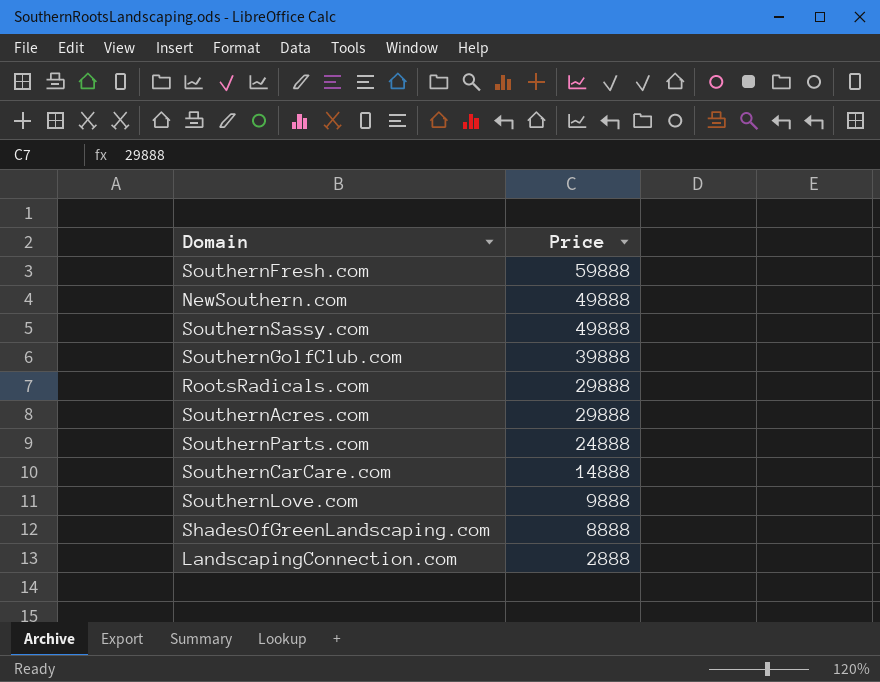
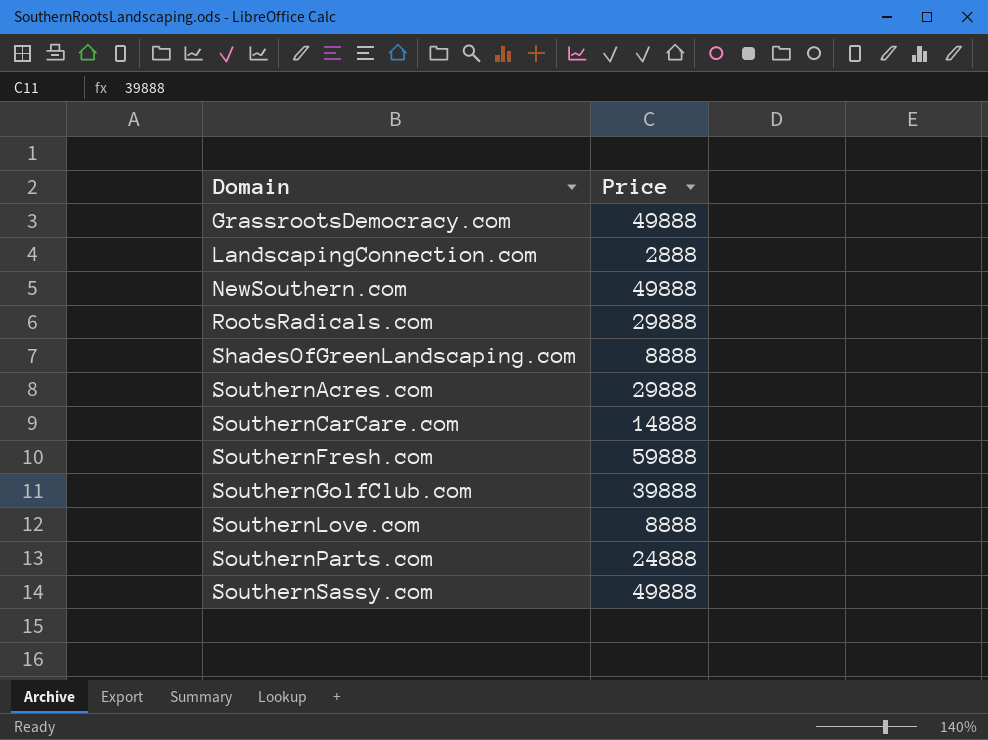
row order: Price descending -> Domain ascending
row GrassrootsDemocracy.com: none -> 49888
SouthernLove.com | Price: 9888 -> 8888

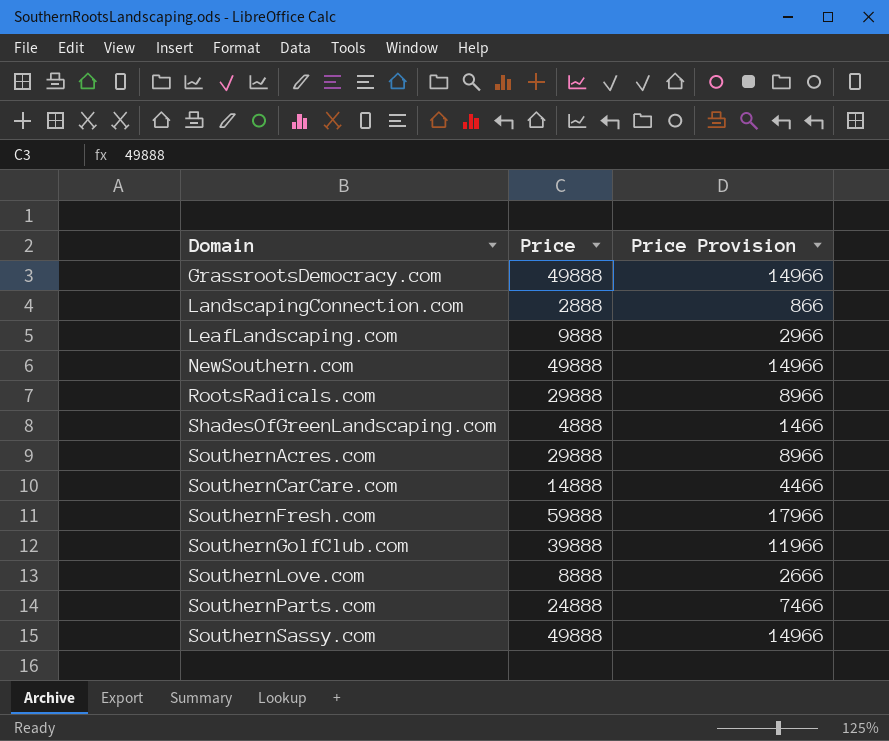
column Price Provision | formula: none -> [Price] * 0.3
row LeafLandscaping.com: none -> 9888 | 2966
ShadesOfGreenLandscaping.com | Price: 8888 -> 4888

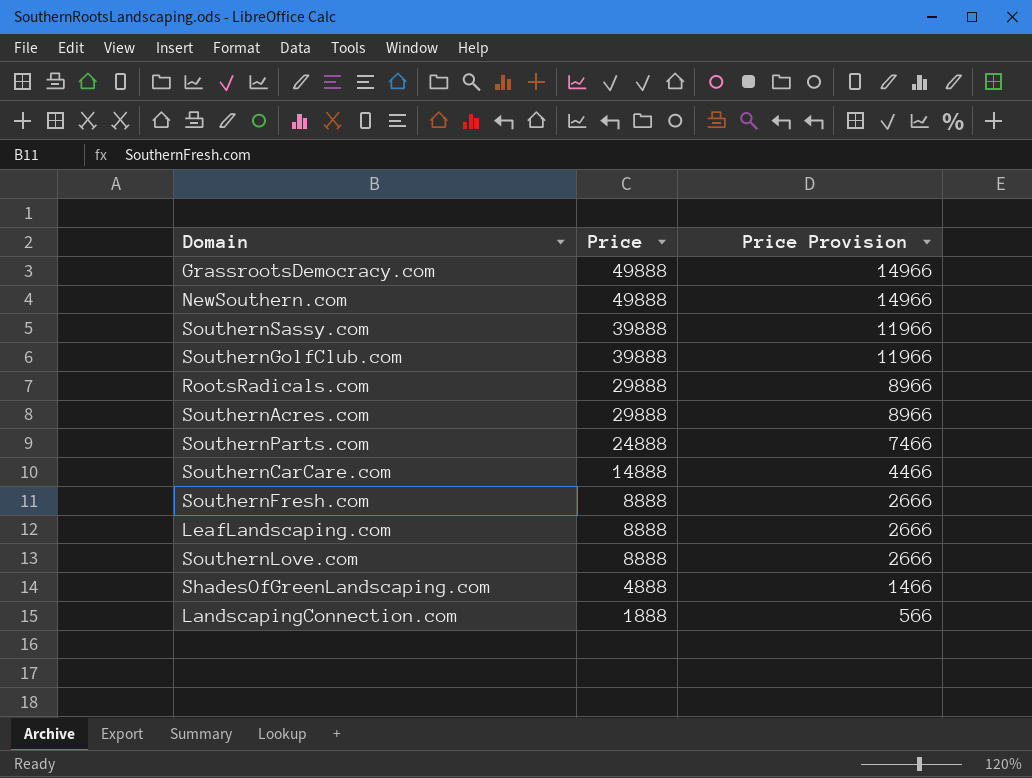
row order: Domain ascending -> Price descending
SouthernSassy.com | Price: 49888 -> 39888
SouthernSassy.com | Price Provision: 14966 -> 11966
SouthernFresh.com | Price: 59888 -> 8888
SouthernFresh.com | Price Provision: 17966 -> 2666
LeafLandscaping.com | Price: 9888 -> 8888
LeafLandscaping.com | Price Provision: 2966 -> 2666
LandscapingConnection.com | Price: 2888 -> 1888
LandscapingConnection.com | Price Provision: 866 -> 566

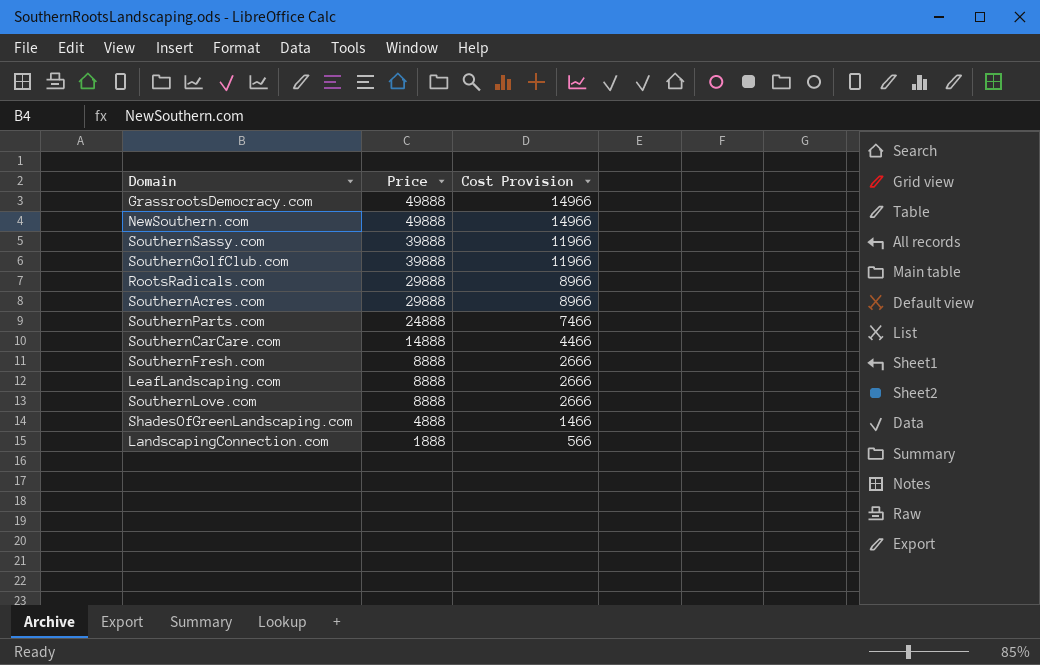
column name: Price Provision -> Cost Provision

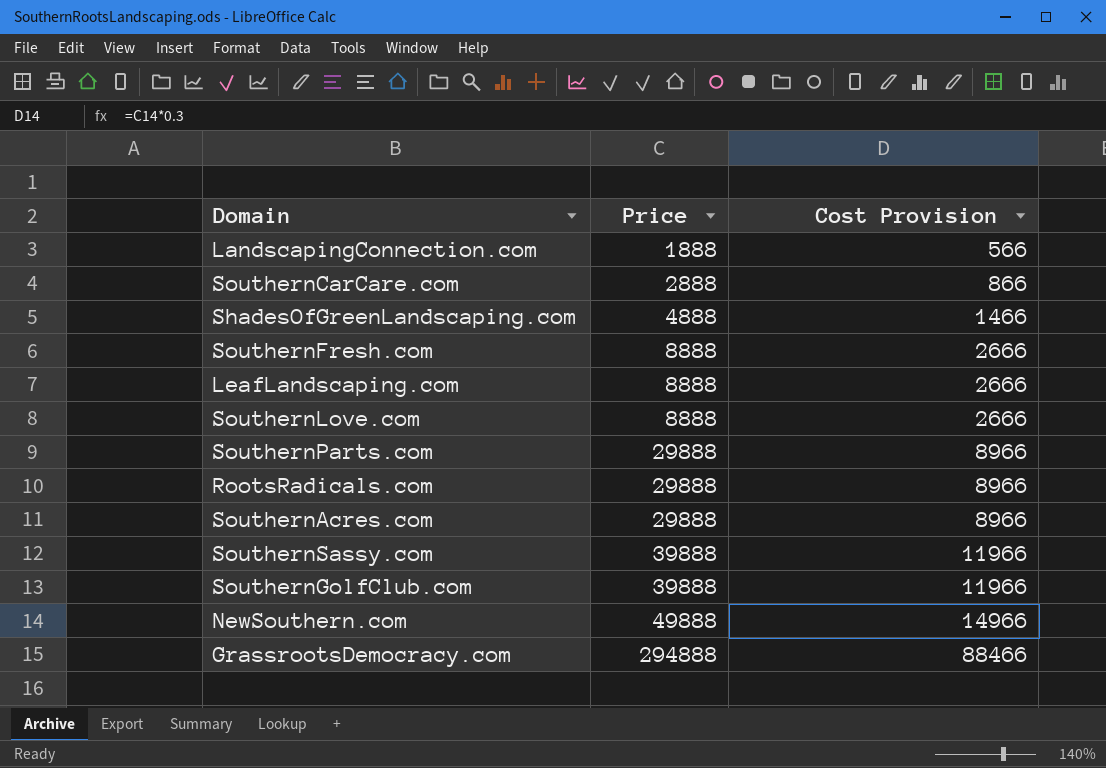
row order: Price descending -> Price ascending
SouthernCarCare.com | Price: 14888 -> 2888
SouthernCarCare.com | Cost Provision: 4466 -> 866
SouthernParts.com | Price: 24888 -> 29888
SouthernParts.com | Cost Provision: 7466 -> 8966
GrassrootsDemocracy.com | Price: 49888 -> 294888
GrassrootsDemocracy.com | Cost Provision: 14966 -> 88466

